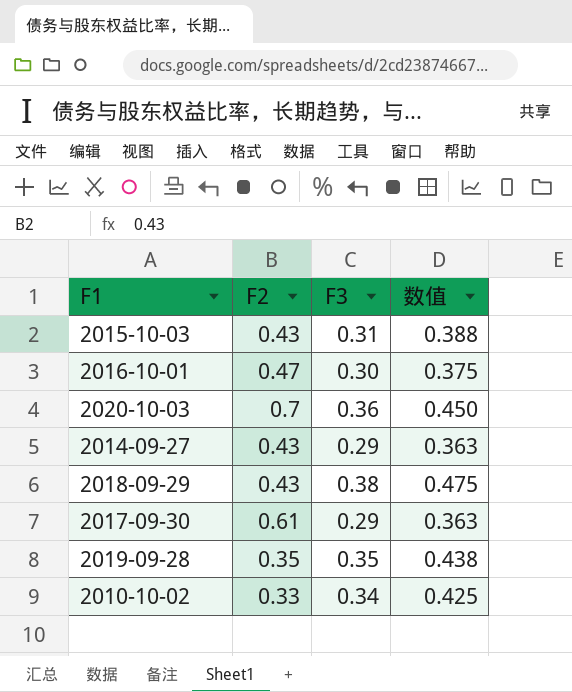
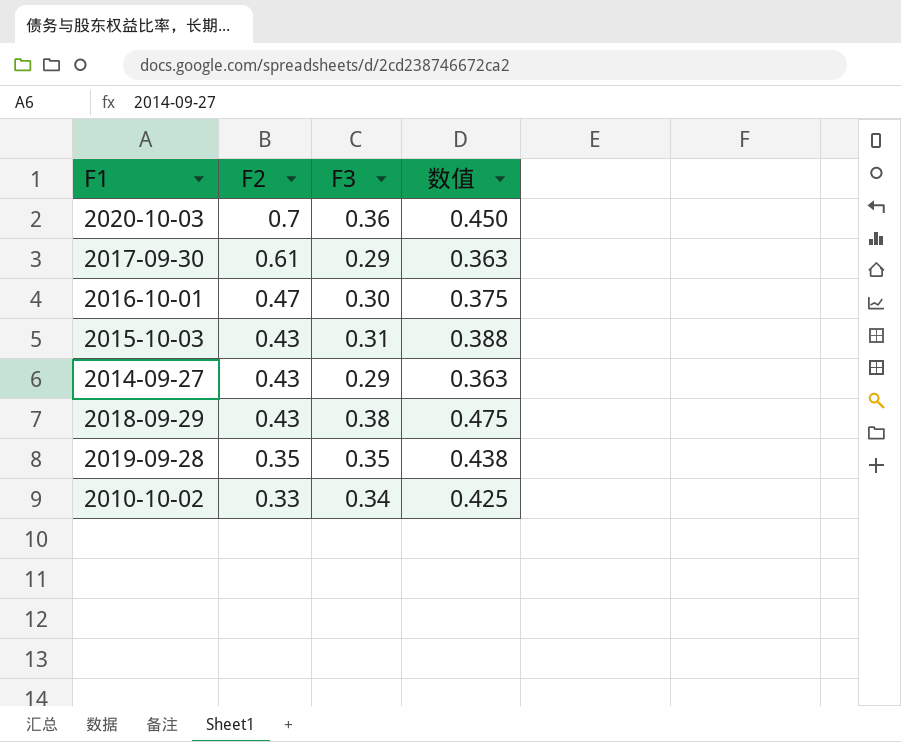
row order: none -> F2 descending

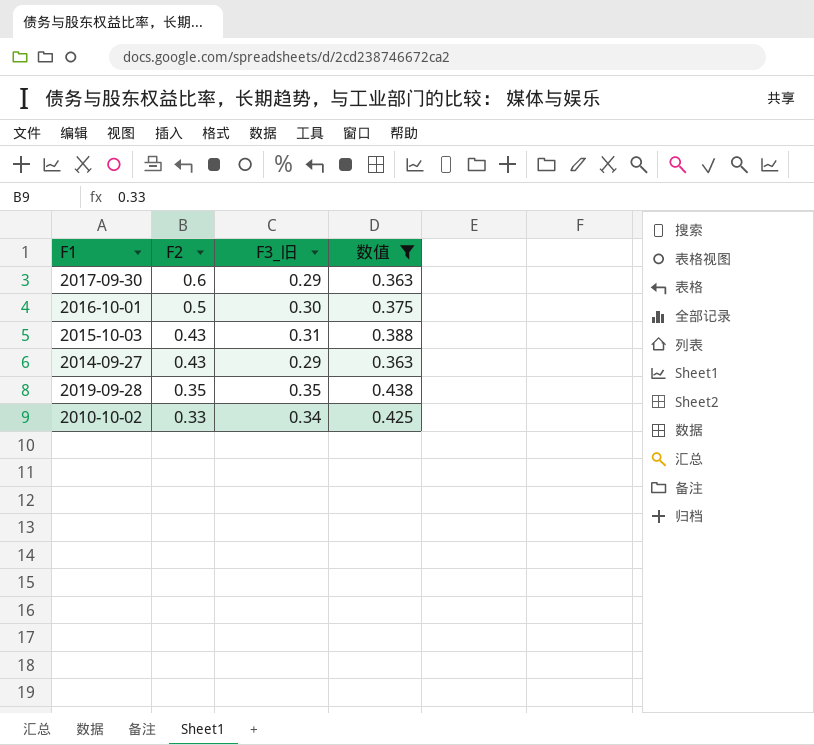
filter: none -> 数值 <= 0.438
column name: F3 -> F3_旧
2017-09-30 | F2: 0.61 -> 0.6
2016-10-01 | F2: 0.47 -> 0.5

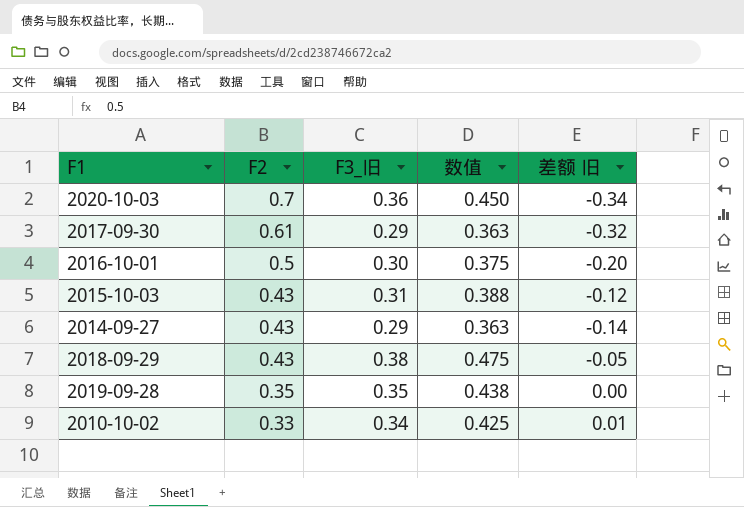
filter: 数值 <= 0.438 -> none
column 差额 旧 | formula: none -> [F3_旧] - [F2]
2017-09-30 | F2: 0.6 -> 0.61

